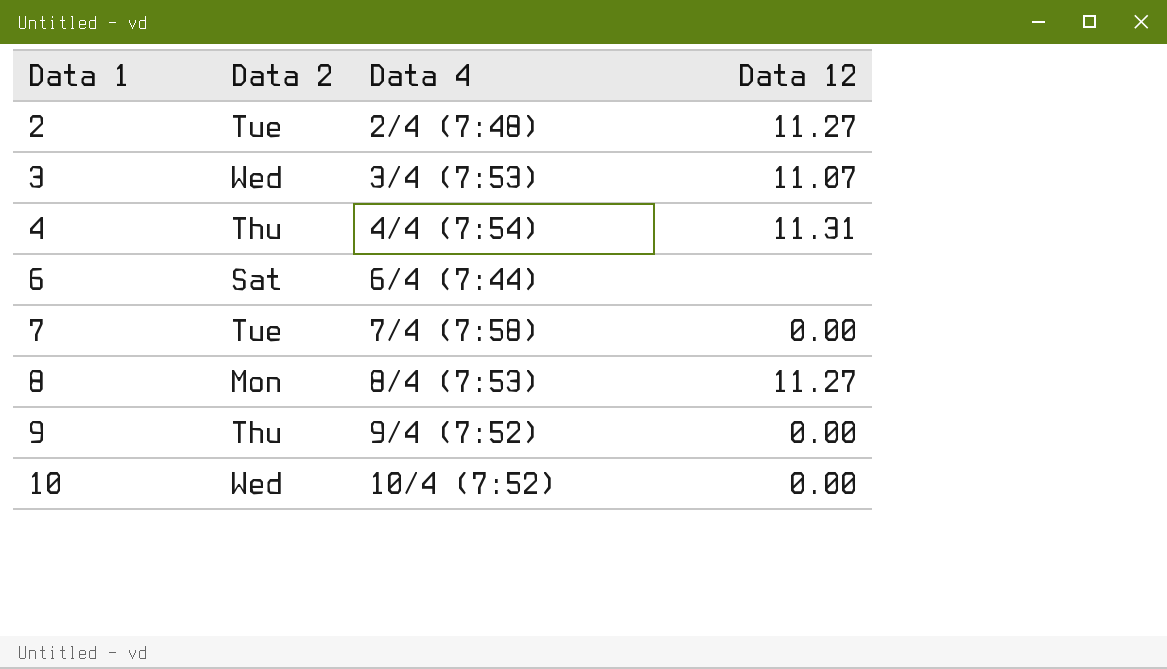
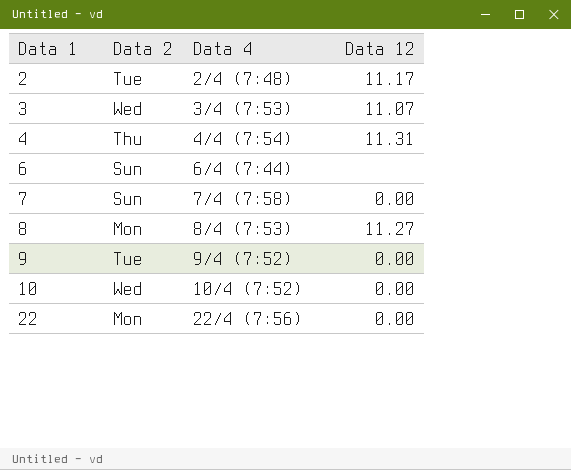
2 | Data 12: 11.27 -> 11.17
6 | Data 2: Sat -> Sun
7 | Data 2: Tue -> Sun
9 | Data 2: Thu -> Tue
row 22: none -> Mon | 22/4 (7:56) | 0.00

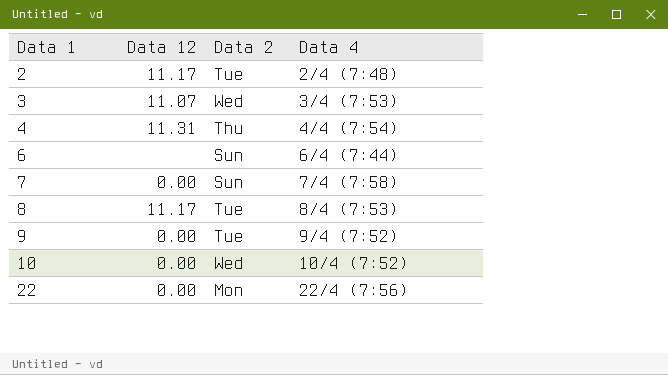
column Data 12 | position: 4 -> 2
8 | Data 12: 11.27 -> 11.17
8 | Data 2: Mon -> Tue

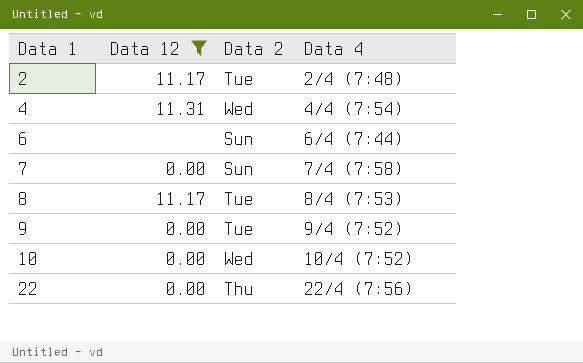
filter: none -> Data 12 != 11.07
4 | Data 2: Thu -> Wed
22 | Data 2: Mon -> Thu

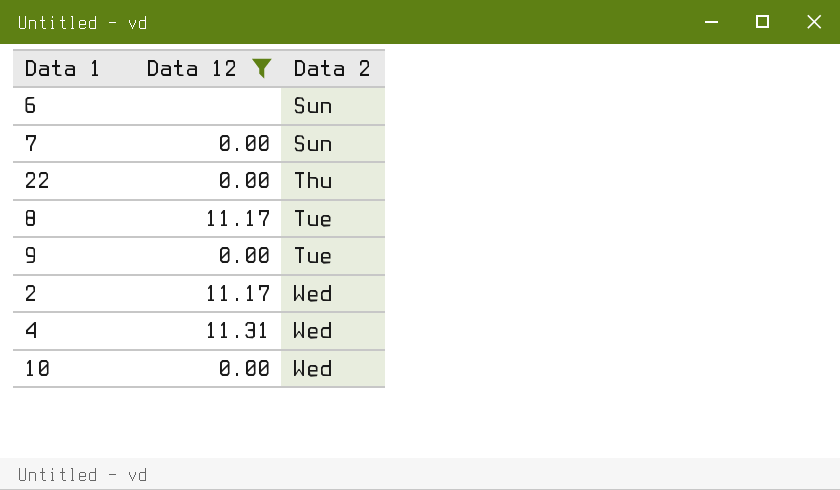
row order: Data 1 ascending -> Data 2 ascending
column Data 4 | position: 4 -> none
2 | Data 2: Tue -> Wed

